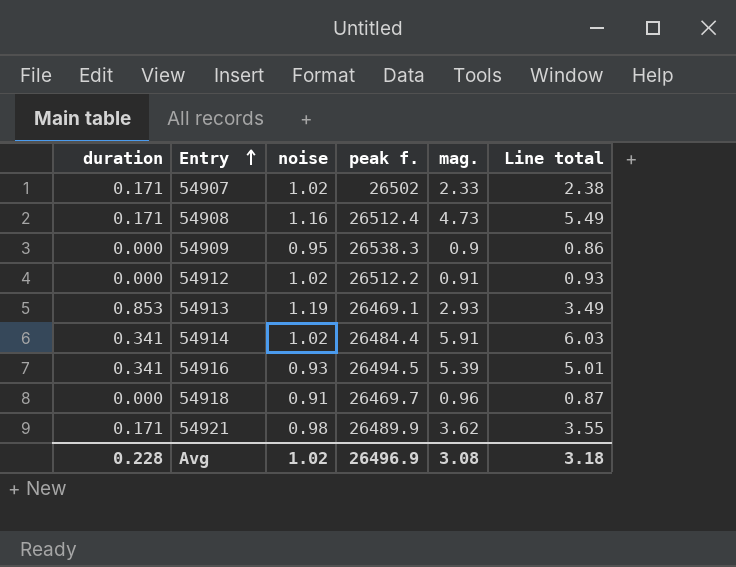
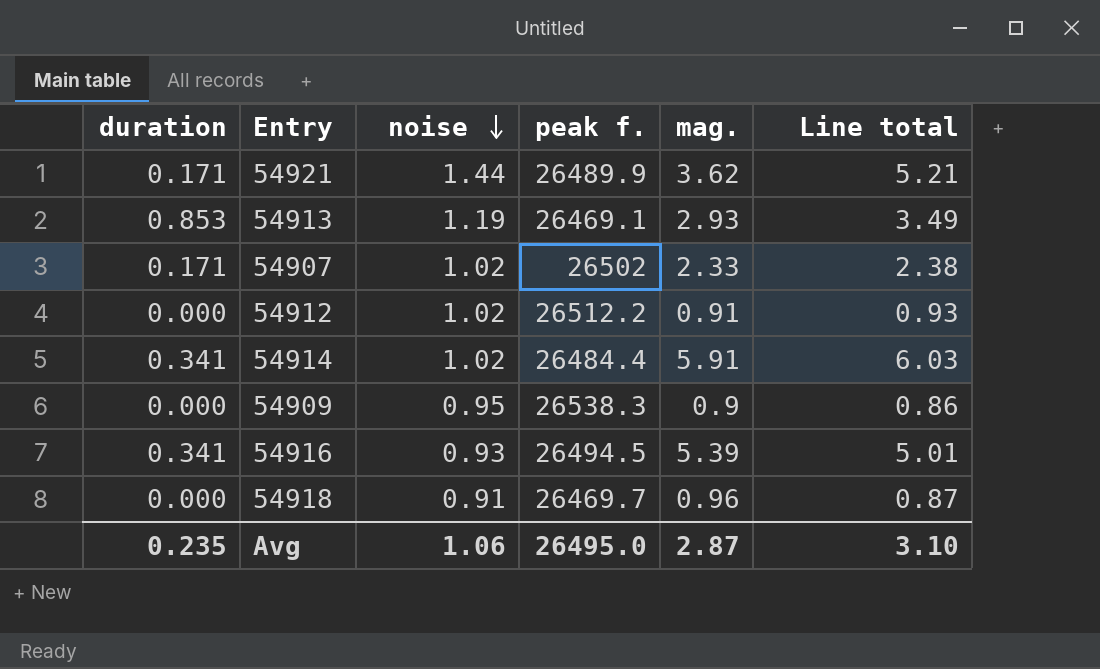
row order: Entry ascending -> noise descending
row 54908: 0.171 | 1.16 | 26512.4 | 4.73 | 5.49 -> none
54921 | noise: 0.98 -> 1.44
54921 | Line total: 3.55 -> 5.21
Avg | duration: 0.228 -> 0.235
Avg | noise: 1.02 -> 1.06
Avg | peak f.: 26496.9 -> 26495.0
Avg | mag.: 3.08 -> 2.87
Avg | Line total: 3.18 -> 3.10

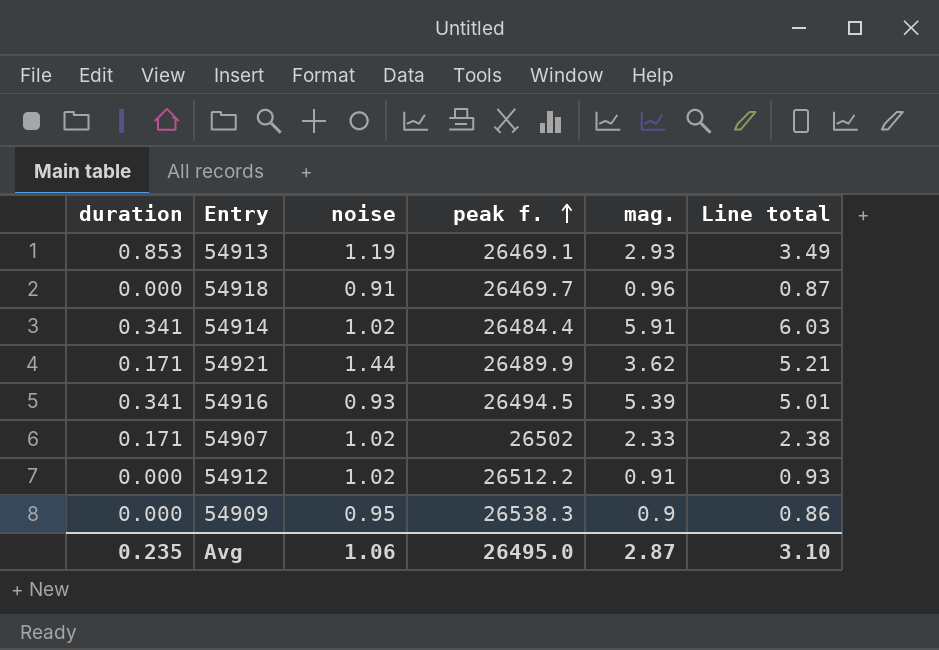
row order: noise descending -> peak f. ascending

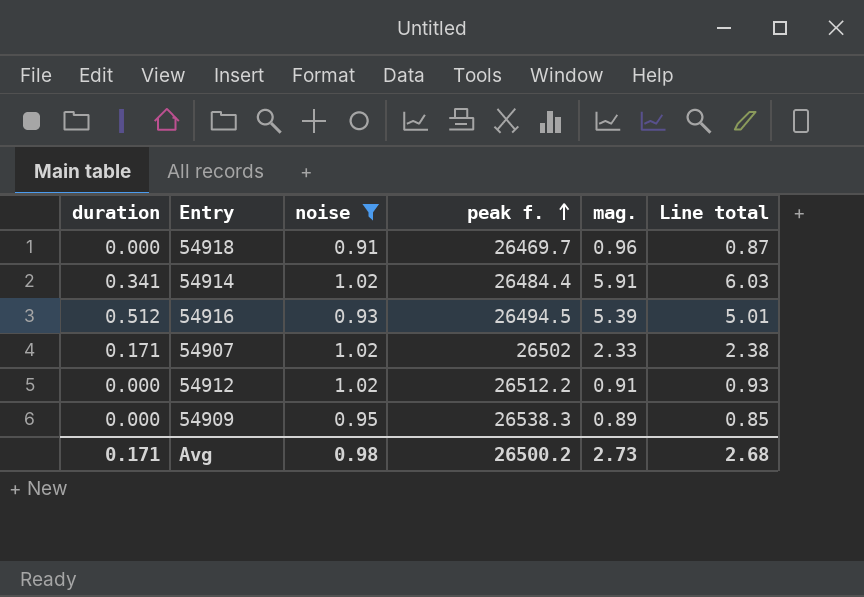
filter: none -> noise <= 1.02
54916 | duration: 0.341 -> 0.512
54909 | mag.: 0.9 -> 0.89
54909 | Line total: 0.86 -> 0.85
Avg | duration: 0.235 -> 0.171
Avg | noise: 1.06 -> 0.98
Avg | peak f.: 26495.0 -> 26500.2
Avg | mag.: 2.87 -> 2.73
Avg | Line total: 3.10 -> 2.68

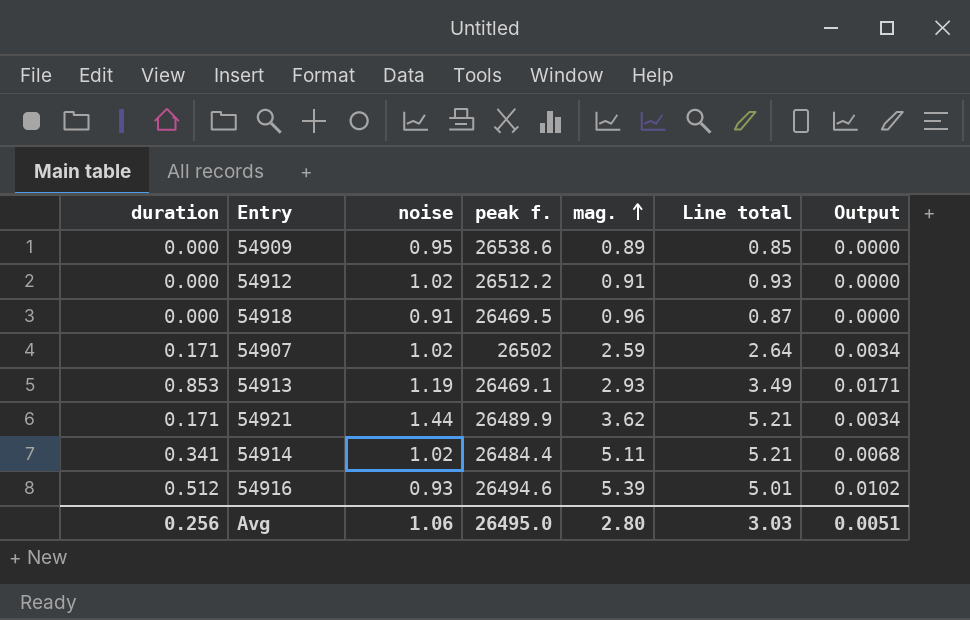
filter: noise <= 1.02 -> none
row order: peak f. ascending -> mag. ascending
column Output | formula: none -> [duration] * 0.02
54909 | peak f.: 26538.3 -> 26538.6
54918 | peak f.: 26469.7 -> 26469.5
54907 | mag.: 2.33 -> 2.59
54907 | Line total: 2.38 -> 2.64
54914 | mag.: 5.91 -> 5.11
54914 | Line total: 6.03 -> 5.21
54916 | peak f.: 26494.5 -> 26494.6
Avg | duration: 0.171 -> 0.256
Avg | noise: 0.98 -> 1.06
Avg | peak f.: 26500.2 -> 26495.0
Avg | mag.: 2.73 -> 2.80
Avg | Line total: 2.68 -> 3.03

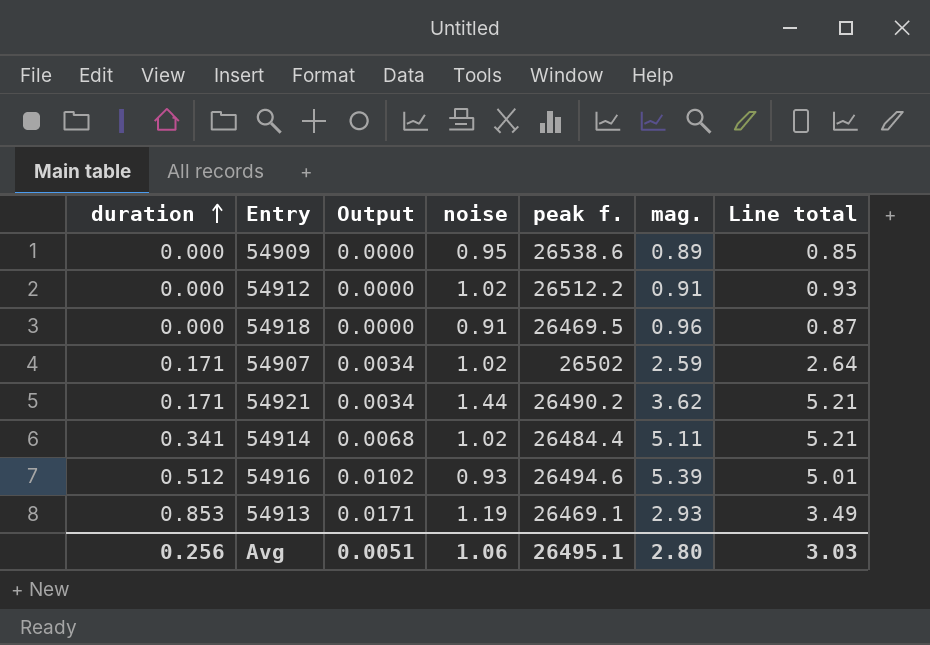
row order: mag. ascending -> duration ascending
column Output | position: 7 -> 3
54921 | peak f.: 26489.9 -> 26490.2
Avg | peak f.: 26495.0 -> 26495.1

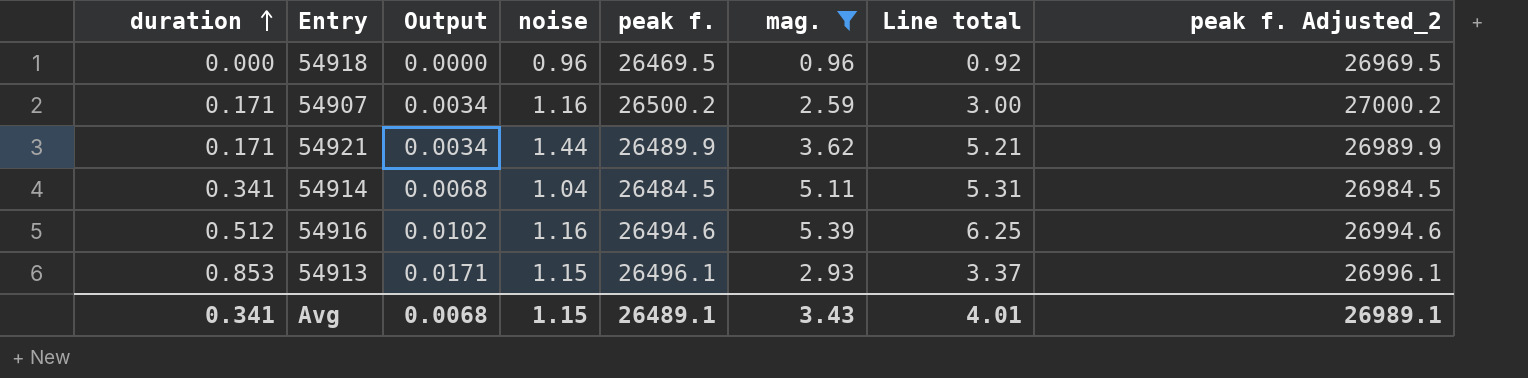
filter: none -> mag. >= 0.96
column peak f. Adjusted_2 | formula: none -> [peak f.] + 500
54918 | noise: 0.91 -> 0.96
54918 | Line total: 0.87 -> 0.92
54907 | noise: 1.02 -> 1.16
54907 | peak f.: 26502 -> 26500.2
54907 | Line total: 2.64 -> 3.00
54921 | peak f.: 26490.2 -> 26489.9
54914 | noise: 1.02 -> 1.04
54914 | peak f.: 26484.4 -> 26484.5
54914 | Line total: 5.21 -> 5.31
54916 | noise: 0.93 -> 1.16
54916 | Line total: 5.01 -> 6.25
54913 | noise: 1.19 -> 1.15
54913 | peak f.: 26469.1 -> 26496.1
54913 | Line total: 3.49 -> 3.37
Avg | duration: 0.256 -> 0.341
Avg | Output: 0.0051 -> 0.0068
Avg | noise: 1.06 -> 1.15
Avg | peak f.: 26495.1 -> 26489.1
Avg | mag.: 2.80 -> 3.43
Avg | Line total: 3.03 -> 4.01

